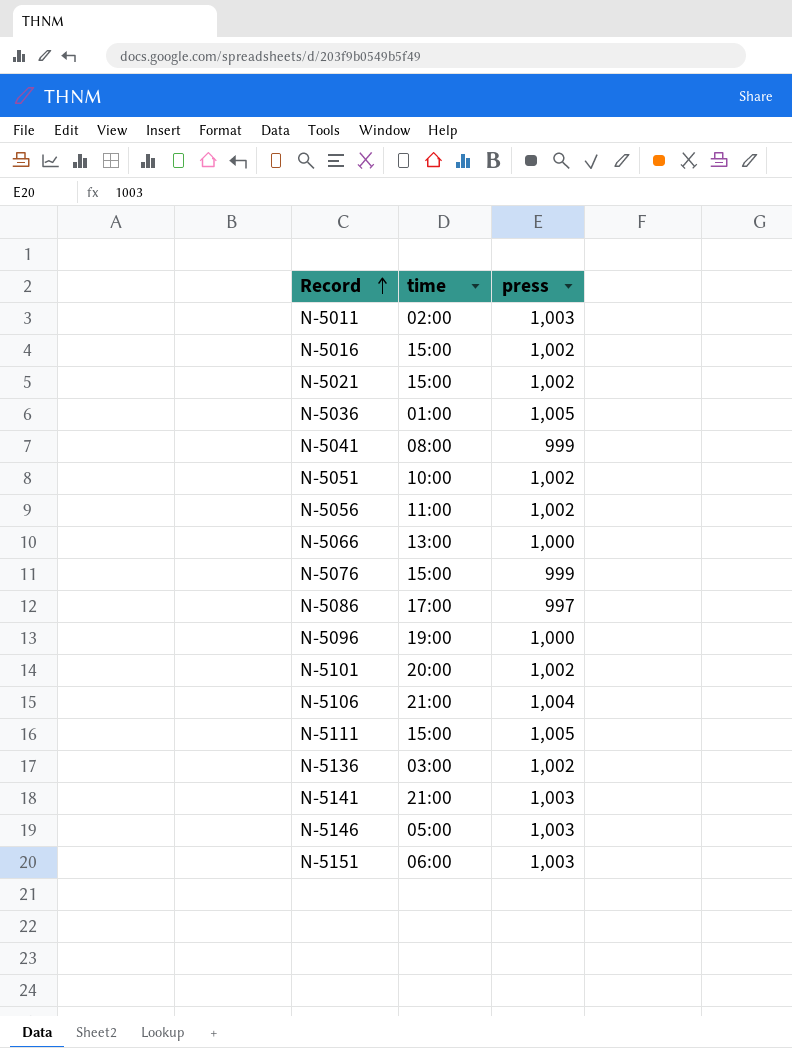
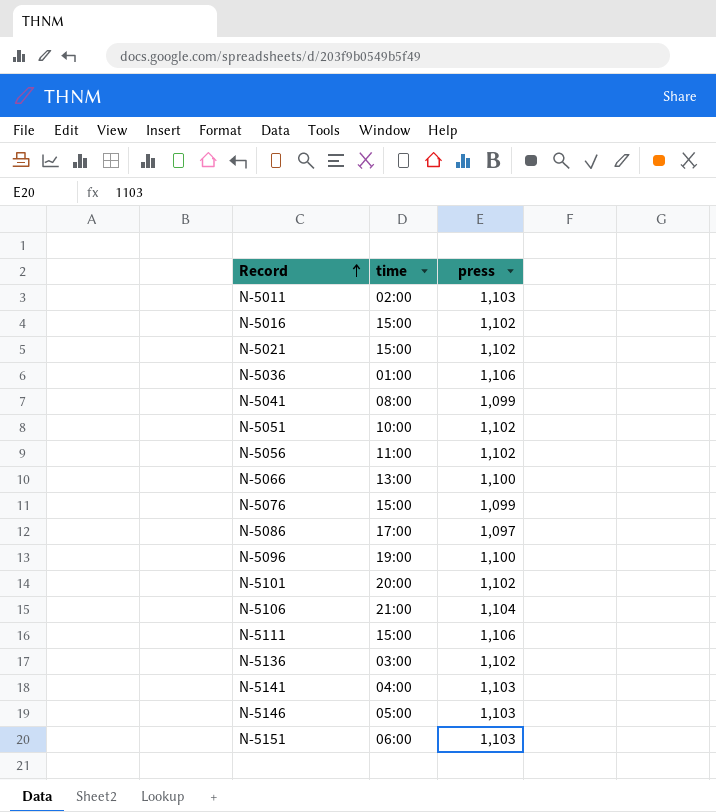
N-5011 | press: 1,003 -> 1,103
N-5016 | press: 1,002 -> 1,102
N-5021 | press: 1,002 -> 1,102
N-5036 | press: 1,005 -> 1,106
N-5041 | press: 999 -> 1,099
N-5051 | press: 1,002 -> 1,102
N-5056 | press: 1,002 -> 1,102
N-5066 | press: 1,000 -> 1,100
N-5076 | press: 999 -> 1,099
N-5086 | press: 997 -> 1,097
N-5096 | press: 1,000 -> 1,100
N-5101 | press: 1,002 -> 1,102
N-5106 | press: 1,004 -> 1,104
N-5111 | press: 1,005 -> 1,106
N-5136 | press: 1,002 -> 1,102
N-5141 | time: 21:00 -> 04:00
N-5141 | press: 1,003 -> 1,103
N-5146 | press: 1,003 -> 1,103
N-5151 | press: 1,003 -> 1,103

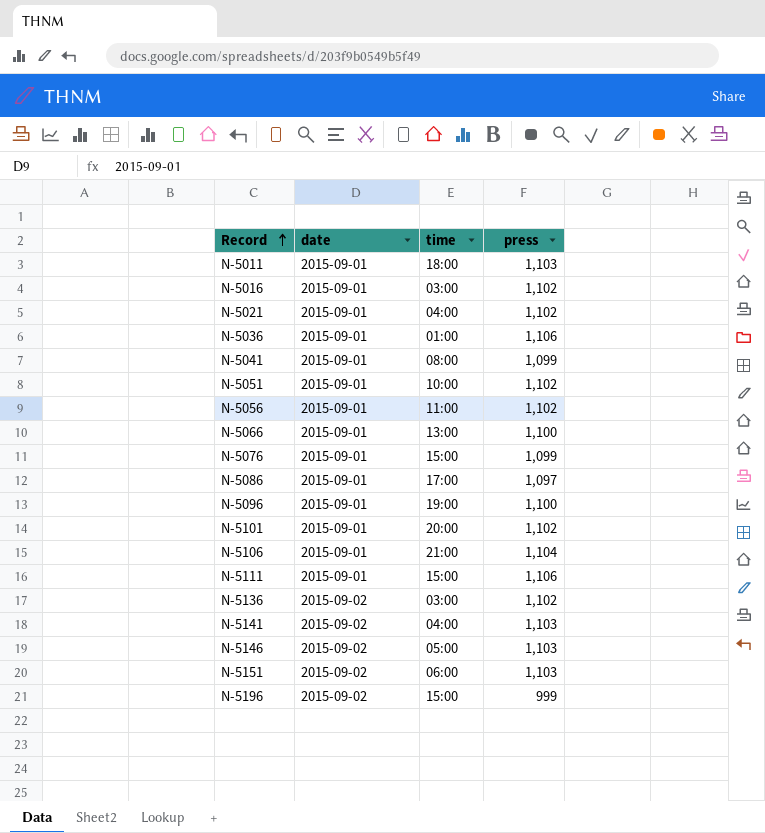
column date | position: none -> 2
N-5011 | time: 02:00 -> 18:00
N-5016 | time: 15:00 -> 03:00
N-5021 | time: 15:00 -> 04:00
row N-5196: none -> 2015-09-02 | 15:00 | 999

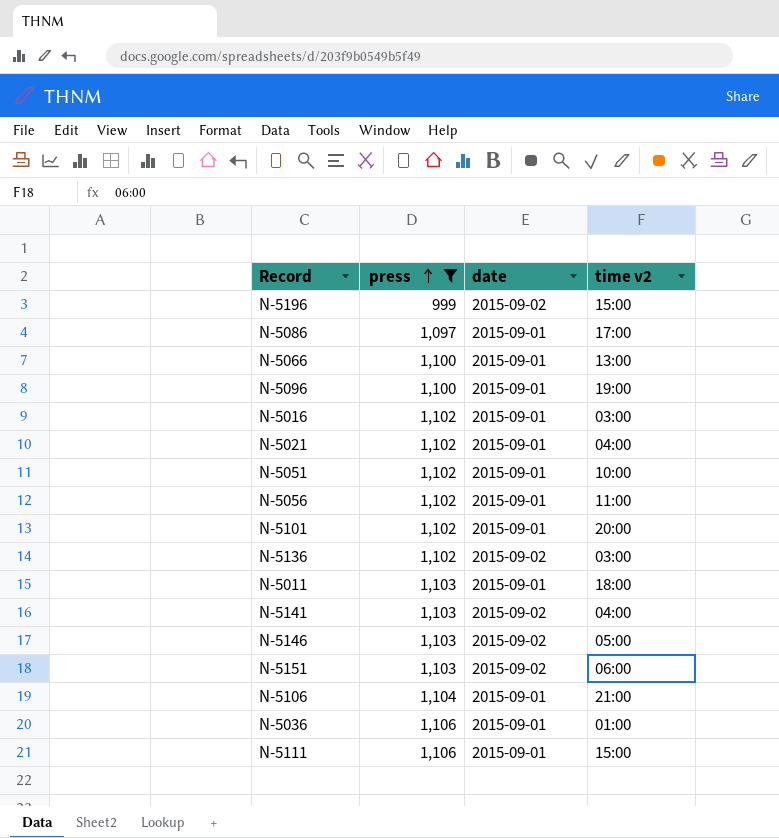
filter: none -> press != 1,099
row order: Record ascending -> press ascending
column press | position: 4 -> 2
column name: time -> time v2

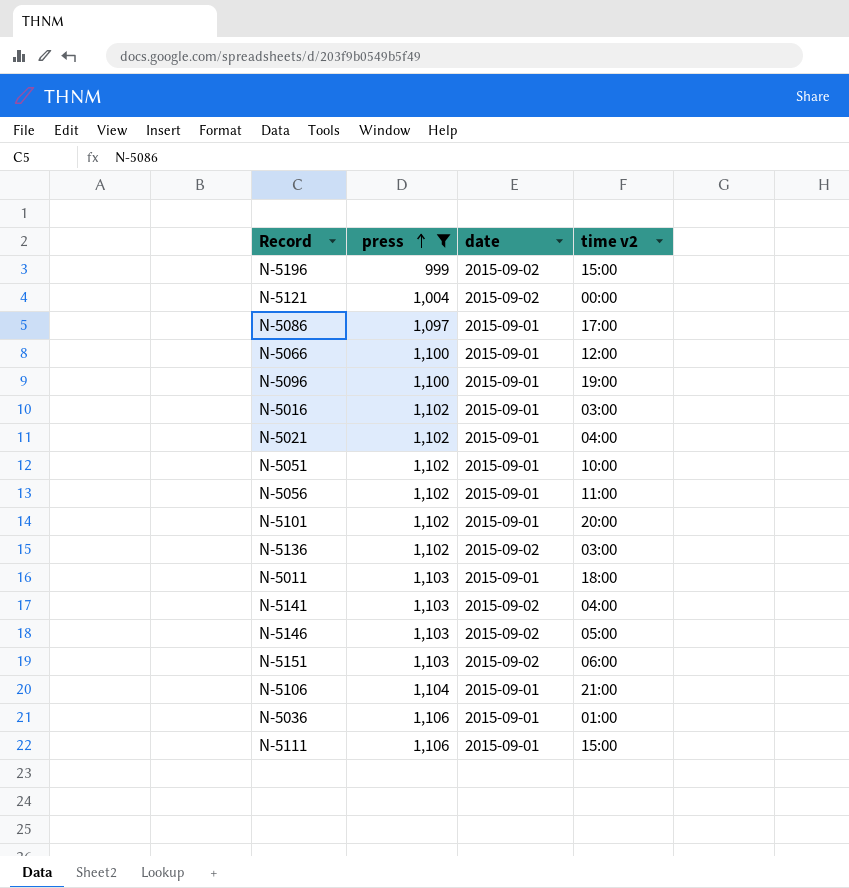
row N-5121: none -> 1,004 | 2015-09-02 | 00:00
N-5066 | time v2: 13:00 -> 12:00

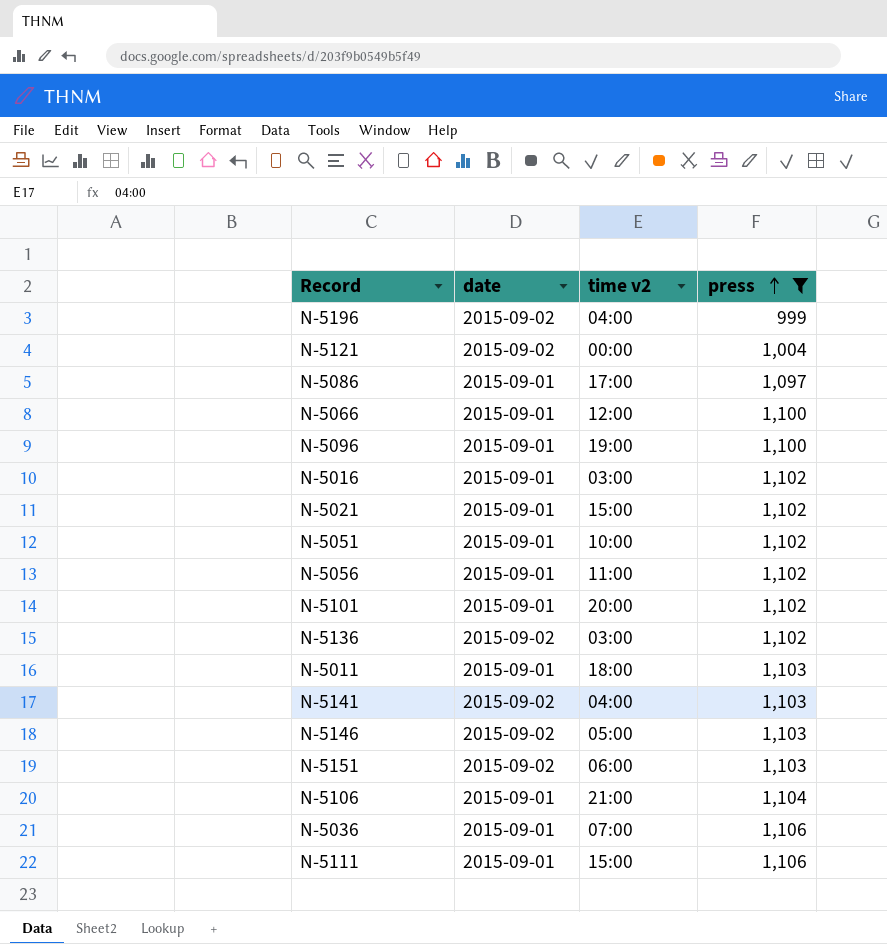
column press | position: 2 -> 4
N-5196 | time v2: 15:00 -> 04:00
N-5021 | time v2: 04:00 -> 15:00
N-5036 | time v2: 01:00 -> 07:00

